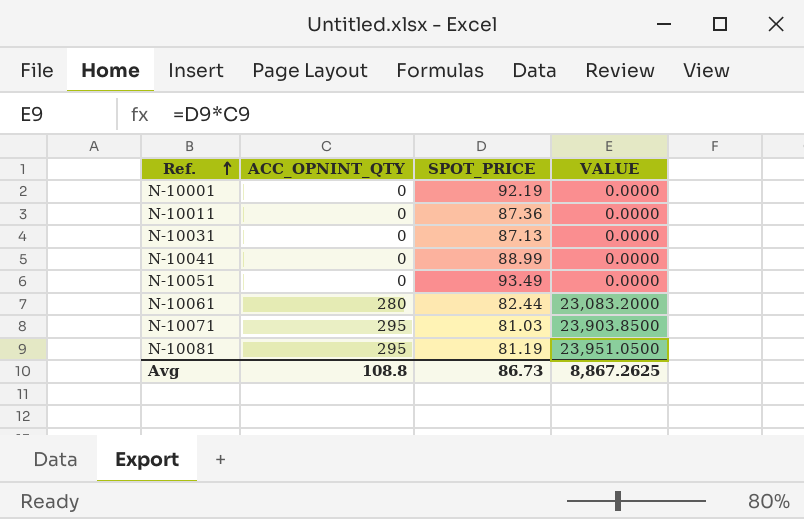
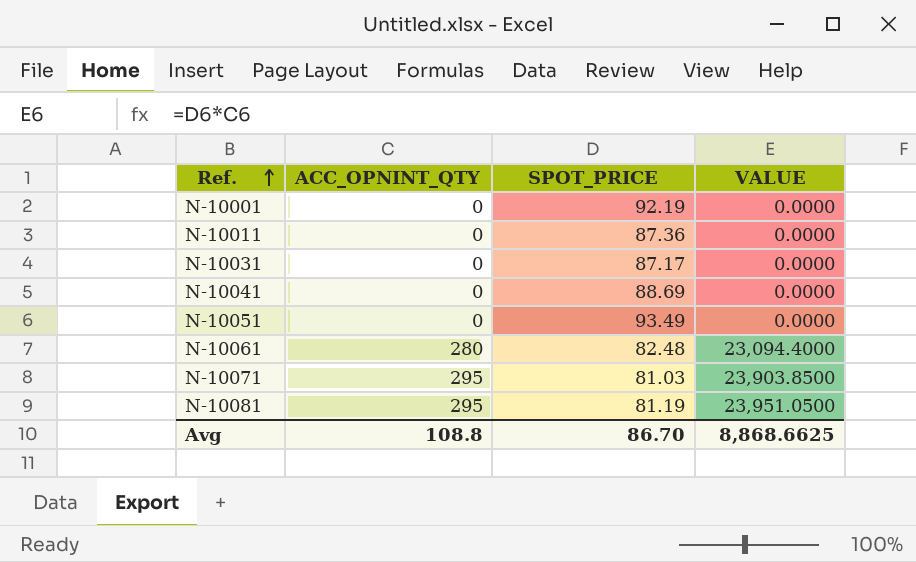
N-10031 | SPOT_PRICE: 87.13 -> 87.17
N-10041 | SPOT_PRICE: 88.99 -> 88.69
N-10061 | SPOT_PRICE: 82.44 -> 82.48
N-10061 | VALUE: 23,083.2000 -> 23,094.4000
Avg | SPOT_PRICE: 86.73 -> 86.70
Avg | VALUE: 8,867.2625 -> 8,868.6625

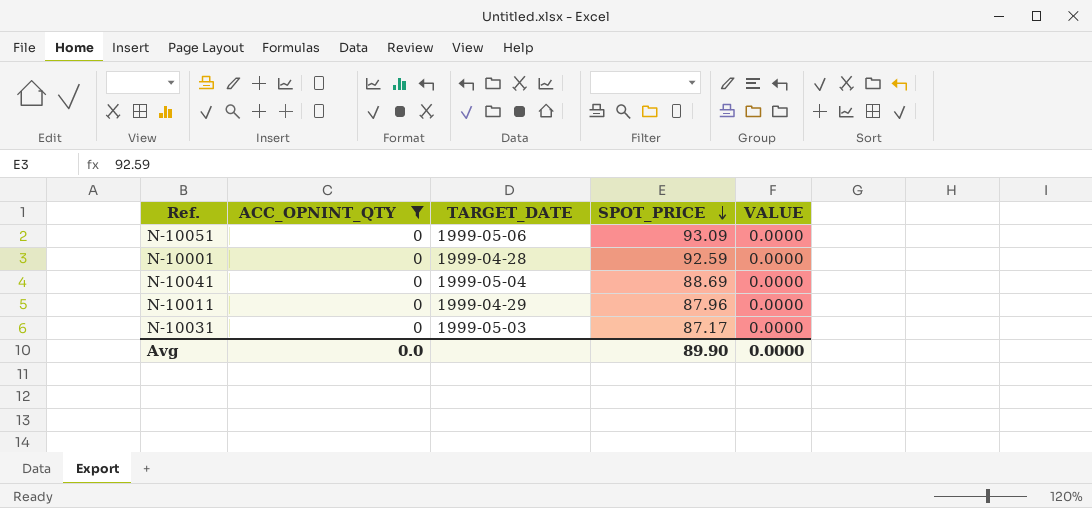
filter: none -> ACC_OPNINT_QTY = 0
row order: Ref. ascending -> SPOT_PRICE descending
column TARGET_DATE | position: none -> 3
N-10051 | SPOT_PRICE: 93.49 -> 93.09
N-10001 | SPOT_PRICE: 92.19 -> 92.59
N-10011 | SPOT_PRICE: 87.36 -> 87.96
Avg | ACC_OPNINT_QTY: 108.8 -> 0.0
Avg | SPOT_PRICE: 86.70 -> 89.90
Avg | VALUE: 8,868.6625 -> 0.0000

